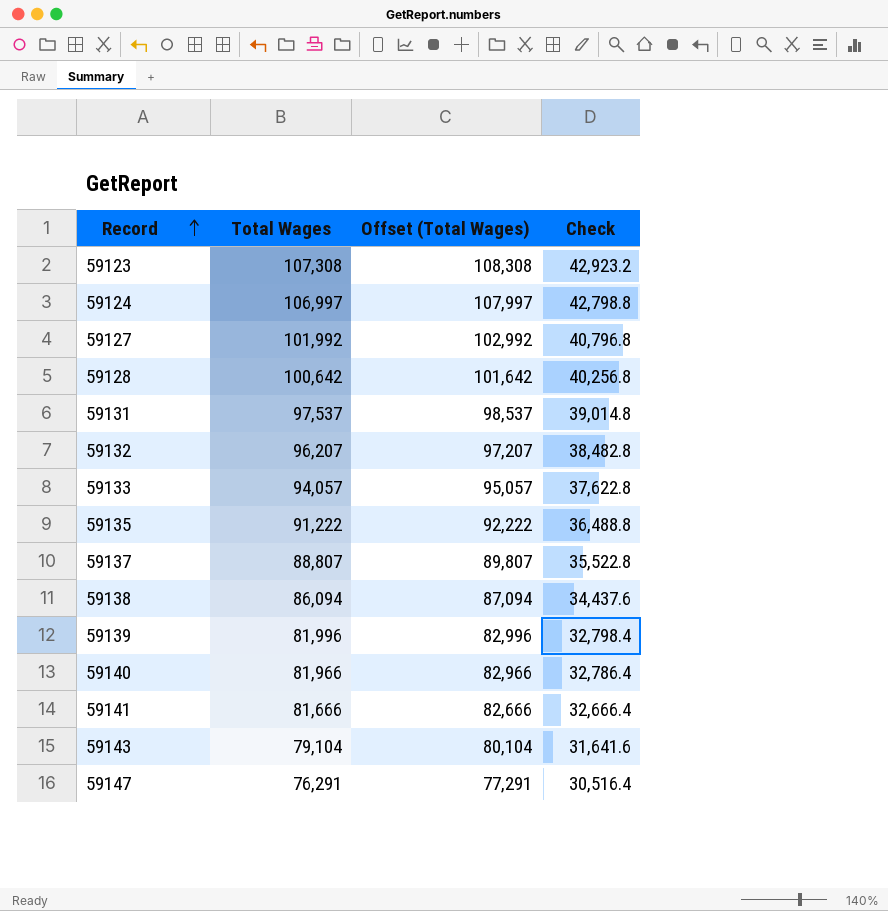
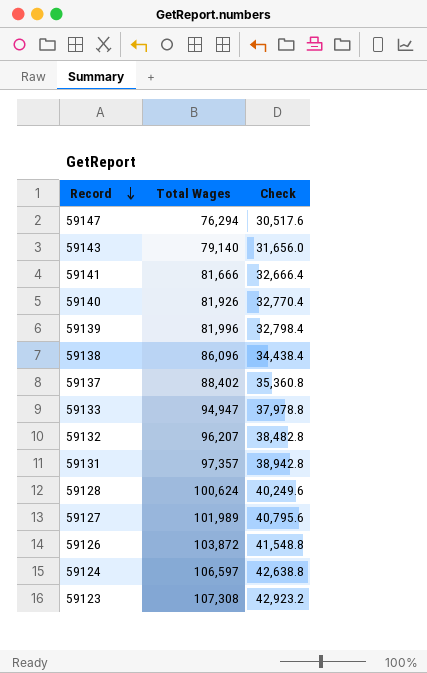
row order: Record ascending -> Record descending
column Offset (Total Wages) | formula: [Total Wages] + 1000 -> none
row 59135: 91,222 | 92,222 | 36,488.8 -> none
59147 | Total Wages: 76,291 -> 76,294
59147 | Check: 30,516.4 -> 30,517.6
59143 | Total Wages: 79,104 -> 79,140
59143 | Check: 31,641.6 -> 31,656.0
59140 | Total Wages: 81,966 -> 81,926
59140 | Check: 32,786.4 -> 32,770.4
59138 | Total Wages: 86,094 -> 86,096
59138 | Check: 34,437.6 -> 34,438.4
59137 | Total Wages: 88,807 -> 88,402
59137 | Check: 35,522.8 -> 35,360.8
59133 | Total Wages: 94,057 -> 94,947
59133 | Check: 37,622.8 -> 37,978.8
59131 | Total Wages: 97,537 -> 97,357
59131 | Check: 39,014.8 -> 38,942.8
59128 | Total Wages: 100,642 -> 100,624
59128 | Check: 40,256.8 -> 40,249.6
59127 | Total Wages: 101,992 -> 101,989
59127 | Check: 40,796.8 -> 40,795.6
row 59126: none -> 103,872 | 41,548.8
59124 | Total Wages: 106,997 -> 106,597
59124 | Check: 42,798.8 -> 42,638.8

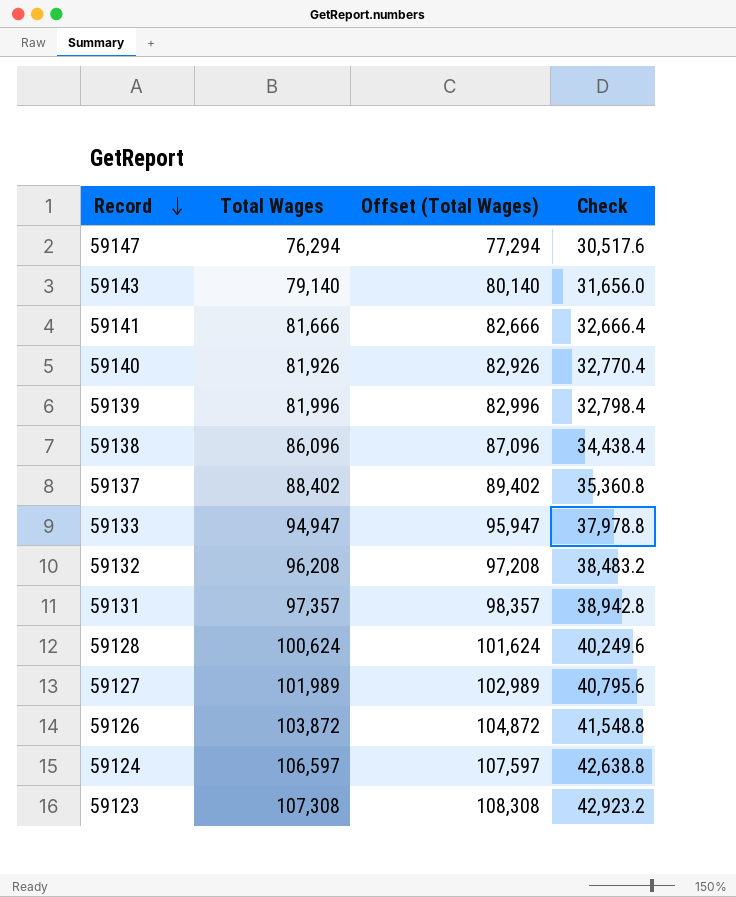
column Offset (Total Wages) | formula: none -> [Total Wages] + 1000
59132 | Total Wages: 96,207 -> 96,208
59132 | Check: 38,482.8 -> 38,483.2

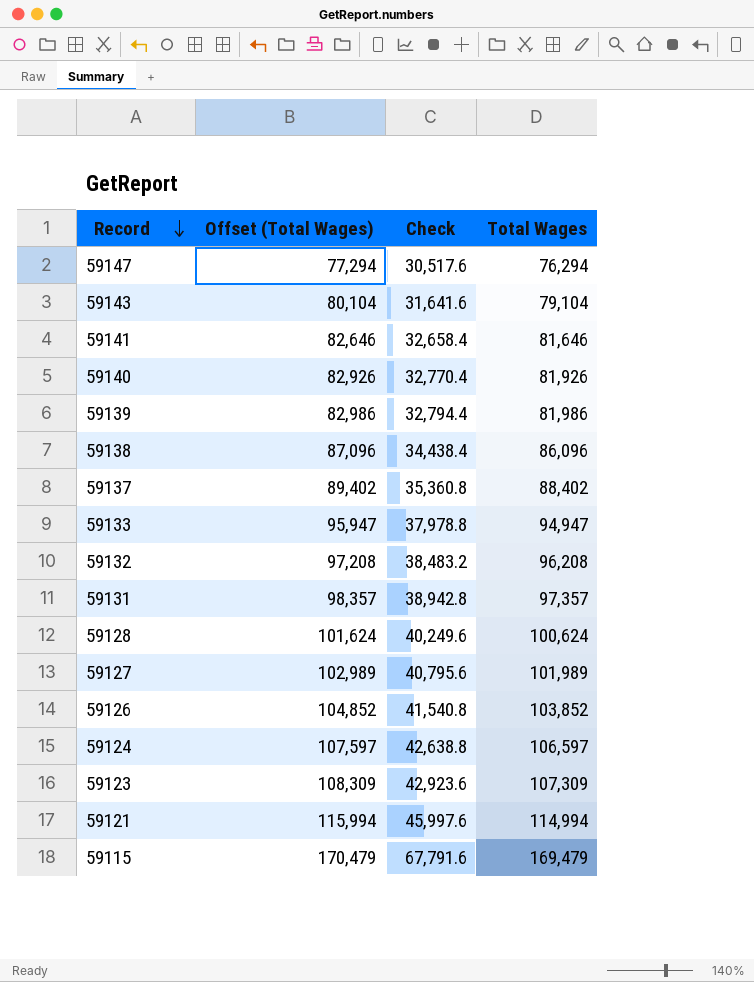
column Total Wages | position: 2 -> 4
59143 | Offset (Total Wages): 80,140 -> 80,104
59143 | Check: 31,656.0 -> 31,641.6
59143 | Total Wages: 79,140 -> 79,104
59141 | Offset (Total Wages): 82,666 -> 82,646
59141 | Check: 32,666.4 -> 32,658.4
59141 | Total Wages: 81,666 -> 81,646
59139 | Offset (Total Wages): 82,996 -> 82,986
59139 | Check: 32,798.4 -> 32,794.4
59139 | Total Wages: 81,996 -> 81,986
59126 | Offset (Total Wages): 104,872 -> 104,852
59126 | Check: 41,548.8 -> 41,540.8
59126 | Total Wages: 103,872 -> 103,852
59123 | Offset (Total Wages): 108,308 -> 108,309
59123 | Check: 42,923.2 -> 42,923.6
59123 | Total Wages: 107,308 -> 107,309
row 59121: none -> 115,994 | 45,997.6 | 114,994
row 59115: none -> 170,479 | 67,791.6 | 169,479

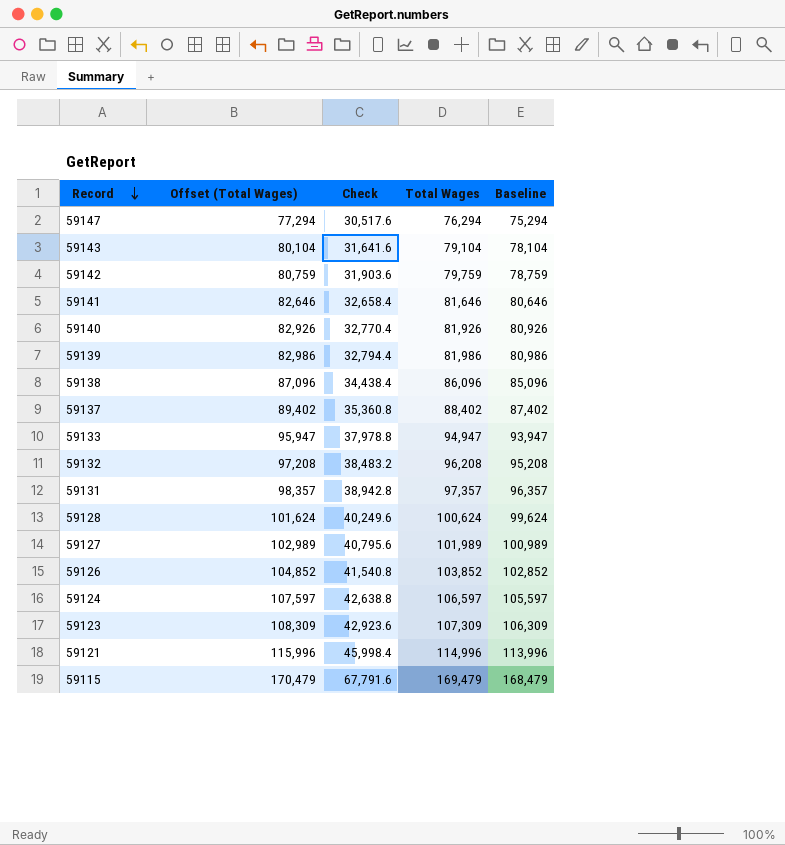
column Baseline | formula: none -> [Total Wages] - 1000
row 59142: none -> 80,759 | 31,903.6 | 79,759 | 78,759
59121 | Offset (Total Wages): 115,994 -> 115,996
59121 | Check: 45,997.6 -> 45,998.4
59121 | Total Wages: 114,994 -> 114,996

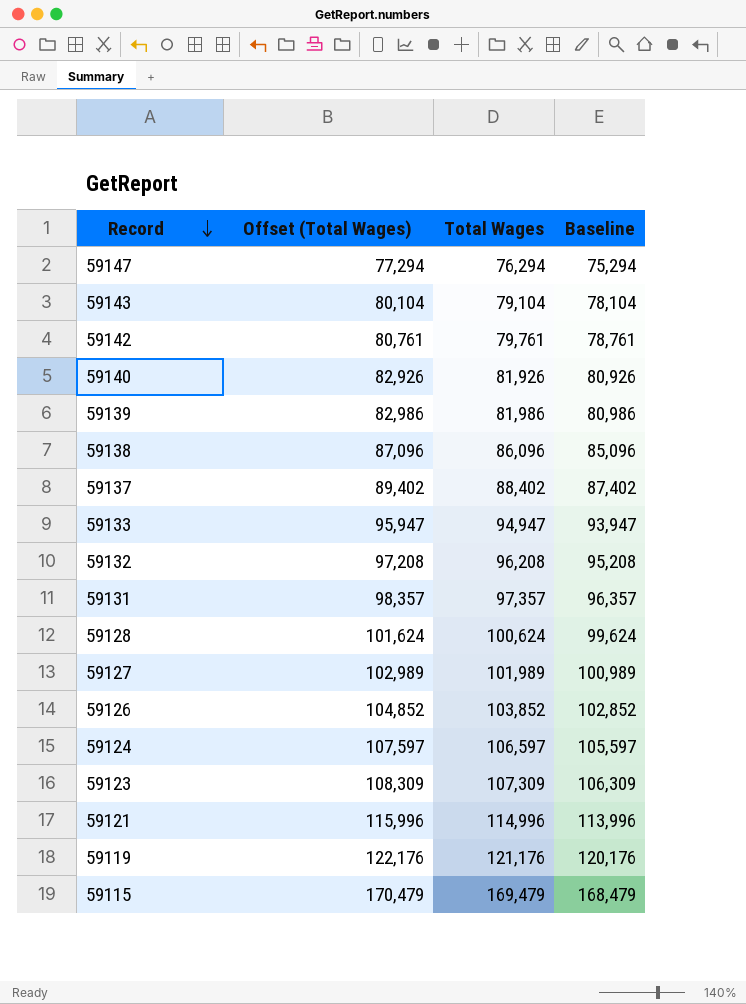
column Check | formula: [Total Wages] * 0.4 -> none
row 59141: 82,646 | 32,658.4 | 81,646 | 80,646 -> none
59142 | Offset (Total Wages): 80,759 -> 80,761
59142 | Total Wages: 79,759 -> 79,761
59142 | Baseline: 78,759 -> 78,761
row 59119: none -> 122,176 | 121,176 | 120,176

